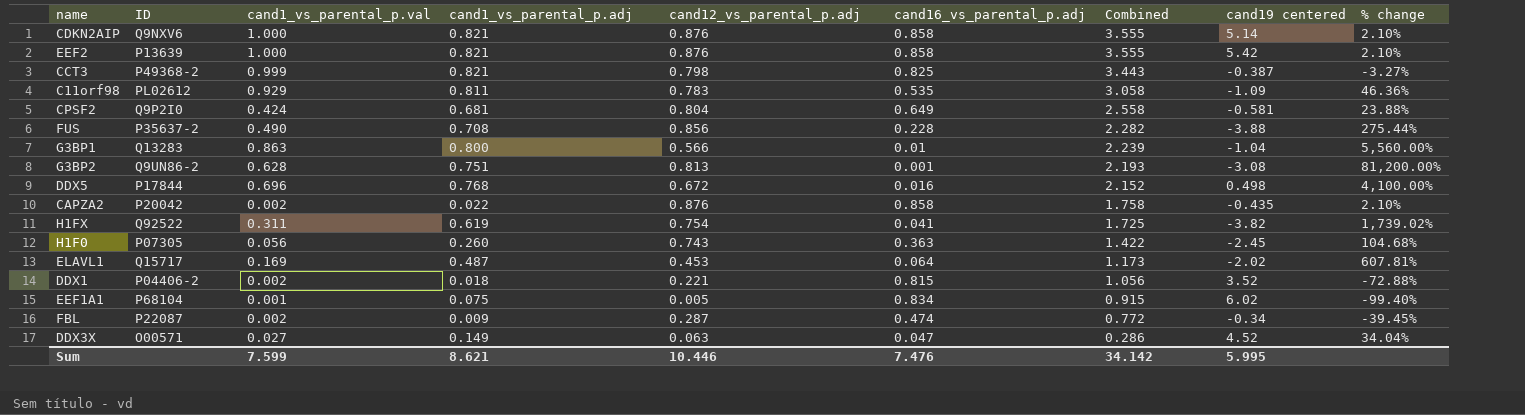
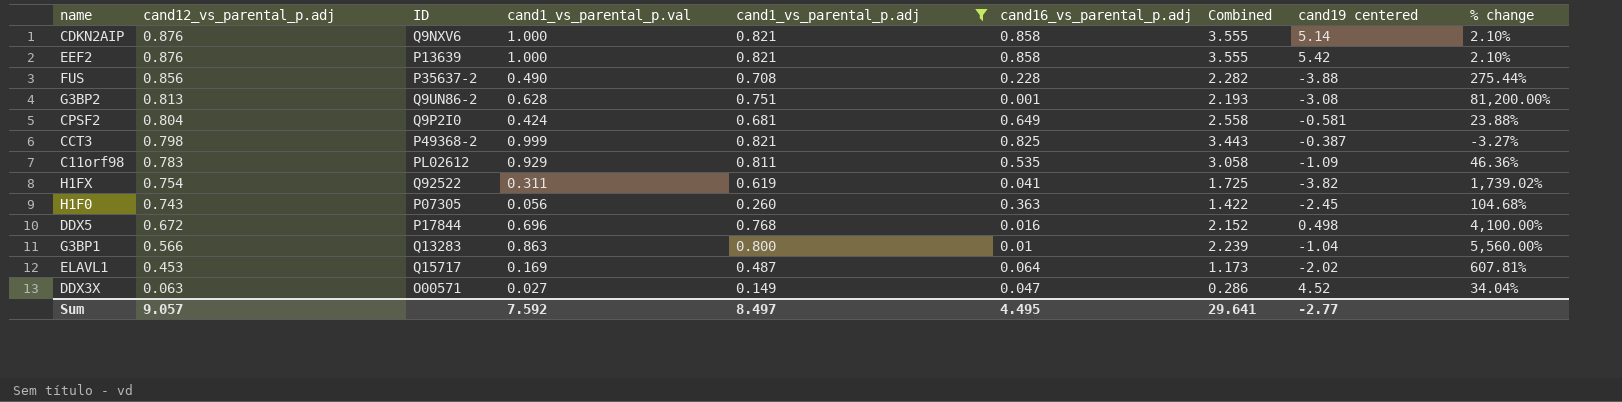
filter: none -> cand1_vs_parental_p.adj >= 0.149
row order: Combined descending -> cand12_vs_parental_p.adj descending
column cand12_vs_parental_p.adj | position: 5 -> 2
Sum | cand12_vs_parental_p.adj: 10.446 -> 9.057
Sum | cand1_vs_parental_p.val: 7.599 -> 7.592
Sum | cand1_vs_parental_p.adj: 8.621 -> 8.497
Sum | cand16_vs_parental_p.adj: 7.476 -> 4.495
Sum | Combined: 34.142 -> 29.641
Sum | cand19 centered: 5.995 -> -2.77

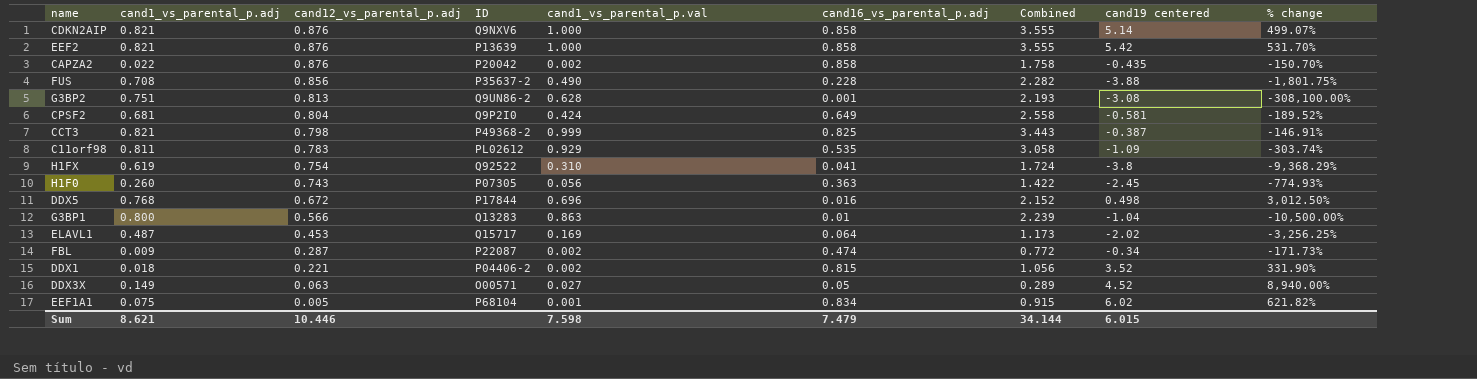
filter: cand1_vs_parental_p.adj >= 0.149 -> none
column cand1_vs_parental_p.adj | position: 5 -> 2
column % change | formula: ([cand12_vs_parental_p.adj] - [cand16_vs_parental_p.adj]) / [cand16_vs_parental_p.adj] -> ([cand19 centered] - [cand16_vs_parental_p.adj]) / [cand16_vs_parental_p.adj]
H1FX | cand1_vs_parental_p.val: 0.311 -> 0.310
H1FX | Combined: 1.725 -> 1.724
H1FX | cand19 centered: -3.82 -> -3.8
DDX3X | cand16_vs_parental_p.adj: 0.047 -> 0.05
DDX3X | Combined: 0.286 -> 0.289
Sum | cand1_vs_parental_p.adj: 8.497 -> 8.621
Sum | cand12_vs_parental_p.adj: 9.057 -> 10.446
Sum | cand1_vs_parental_p.val: 7.592 -> 7.598
Sum | cand16_vs_parental_p.adj: 4.495 -> 7.479
Sum | Combined: 29.641 -> 34.144
Sum | cand19 centered: -2.77 -> 6.015

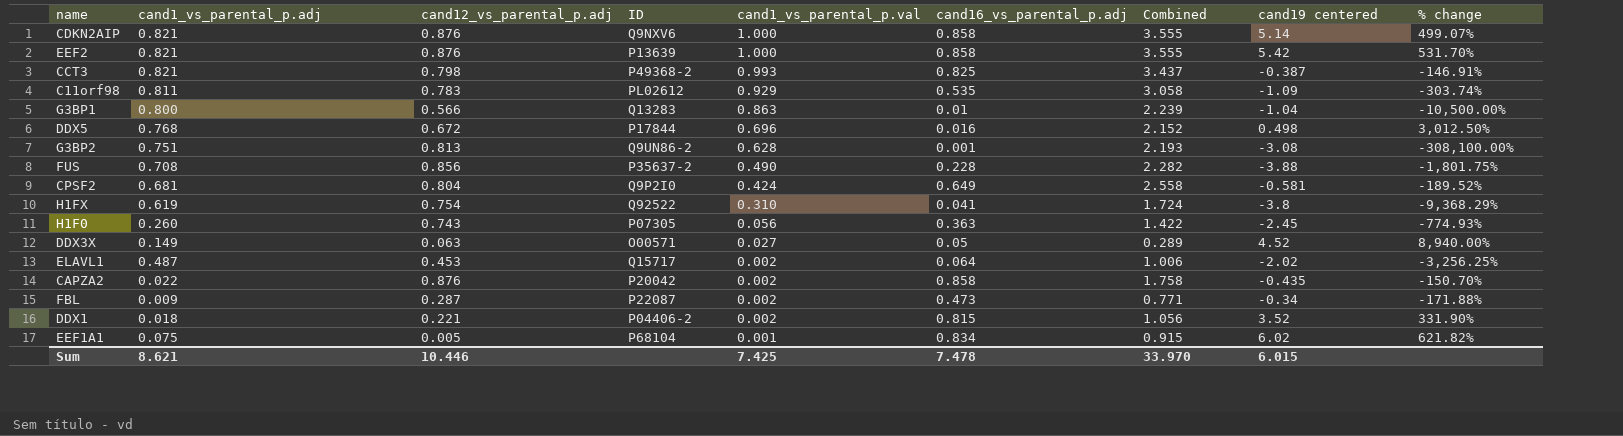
row order: cand12_vs_parental_p.adj descending -> cand1_vs_parental_p.val descending
CCT3 | cand1_vs_parental_p.val: 0.999 -> 0.993
CCT3 | Combined: 3.443 -> 3.437
ELAVL1 | cand1_vs_parental_p.val: 0.169 -> 0.002
ELAVL1 | Combined: 1.173 -> 1.006
FBL | cand16_vs_parental_p.adj: 0.474 -> 0.473
FBL | Combined: 0.772 -> 0.771
FBL | % change: -171.73% -> -171.88%
Sum | cand1_vs_parental_p.val: 7.598 -> 7.425
Sum | cand16_vs_parental_p.adj: 7.479 -> 7.478
Sum | Combined: 34.144 -> 33.970

